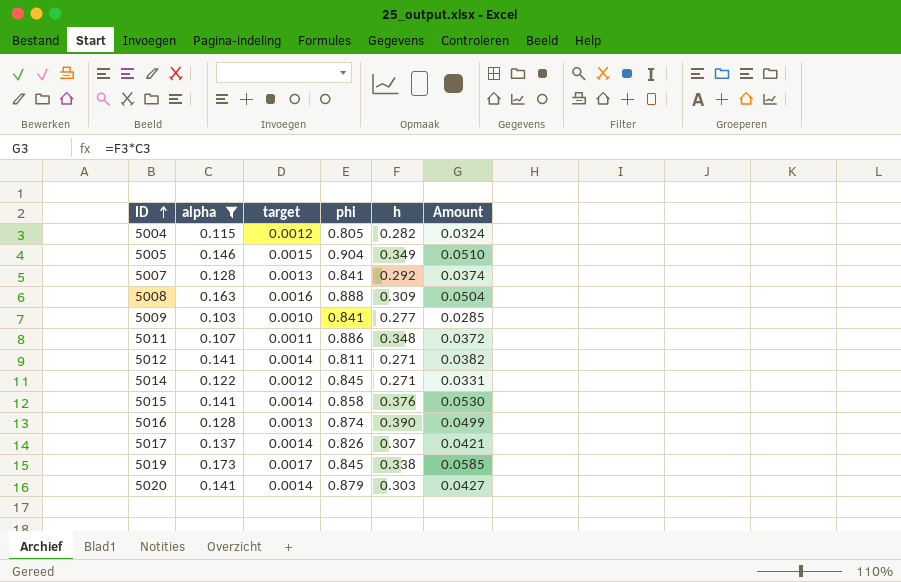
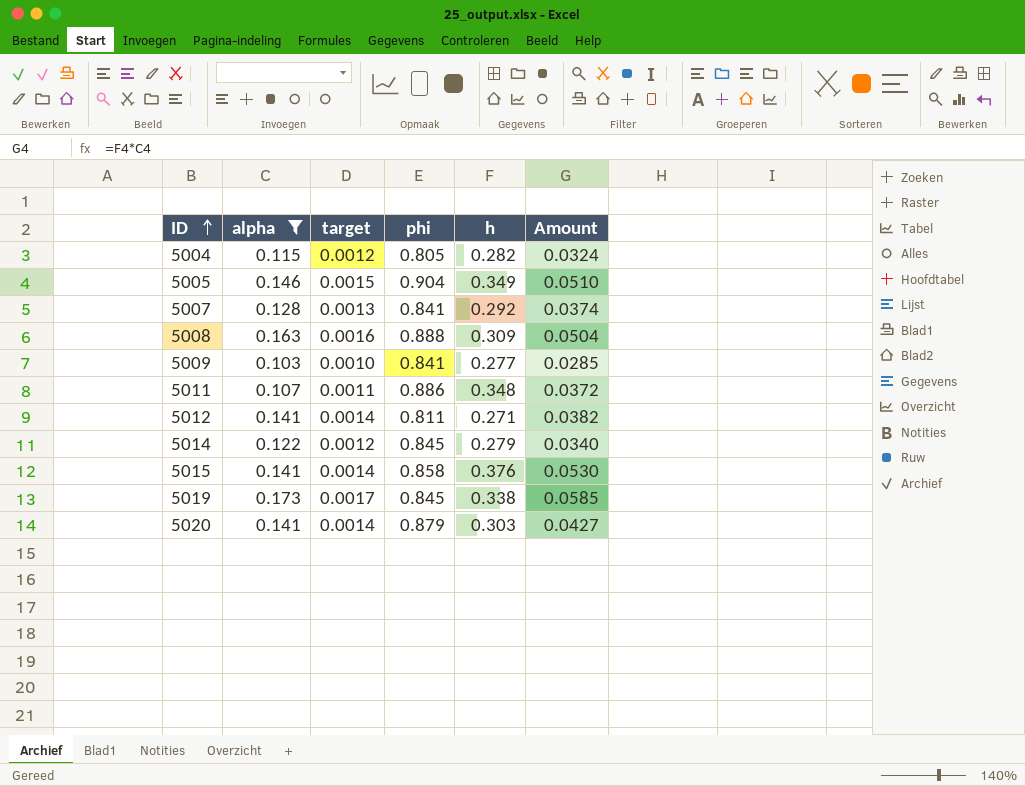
row 5016: 0.128 | 0.0013 | 0.874 | 0.390 | 0.0499 -> none
row 5017: 0.137 | 0.0014 | 0.826 | 0.307 | 0.0421 -> none
5014 | h: 0.271 -> 0.279
5014 | Amount: 0.0331 -> 0.0340

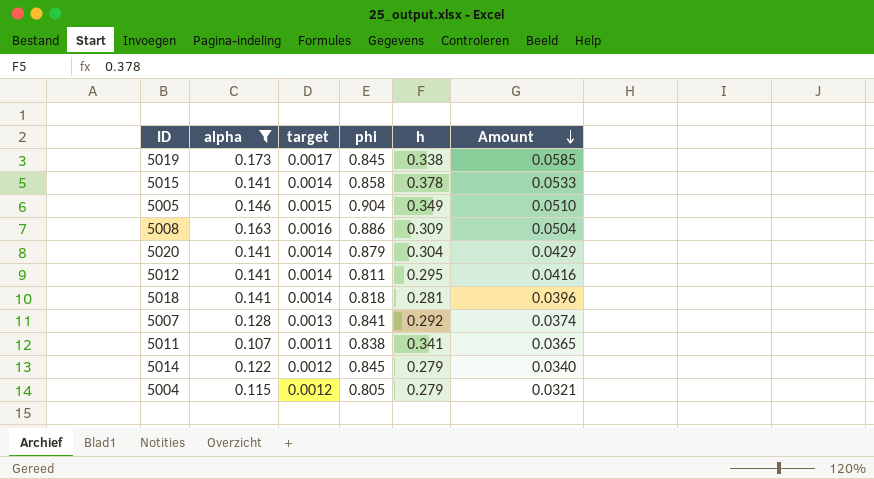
row order: ID ascending -> Amount descending
row 5009: 0.103 | 0.0010 | 0.841 | 0.277 | 0.0285 -> none
5015 | h: 0.376 -> 0.378
5015 | Amount: 0.0530 -> 0.0533
5008 | phi: 0.888 -> 0.886
5020 | h: 0.303 -> 0.304
5020 | Amount: 0.0427 -> 0.0429
5012 | h: 0.271 -> 0.295
5012 | Amount: 0.0382 -> 0.0416
row 5018: none -> 0.141 | 0.0014 | 0.818 | 0.281 | 0.0396
5011 | phi: 0.886 -> 0.838
5011 | h: 0.348 -> 0.341
5011 | Amount: 0.0372 -> 0.0365
5004 | h: 0.282 -> 0.279
5004 | Amount: 0.0324 -> 0.0321

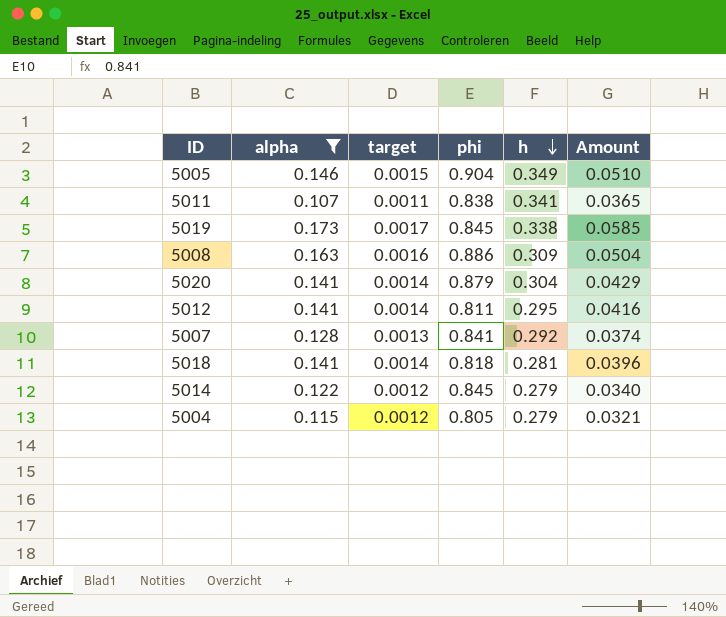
row order: Amount descending -> h descending
row 5015: 0.141 | 0.0014 | 0.858 | 0.378 | 0.0533 -> none

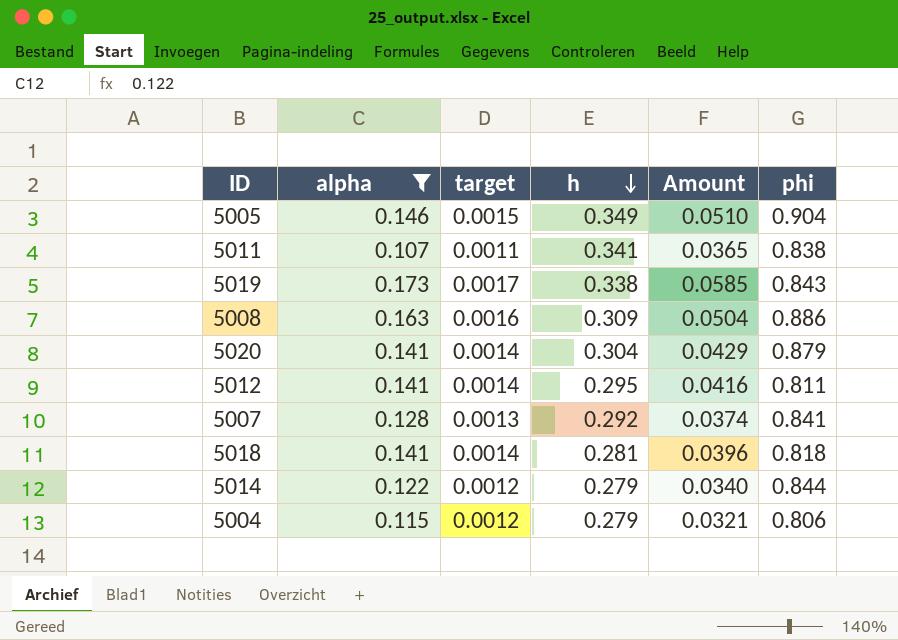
column phi | position: 4 -> 6
5019 | phi: 0.845 -> 0.843
5014 | phi: 0.845 -> 0.844
5004 | phi: 0.805 -> 0.806

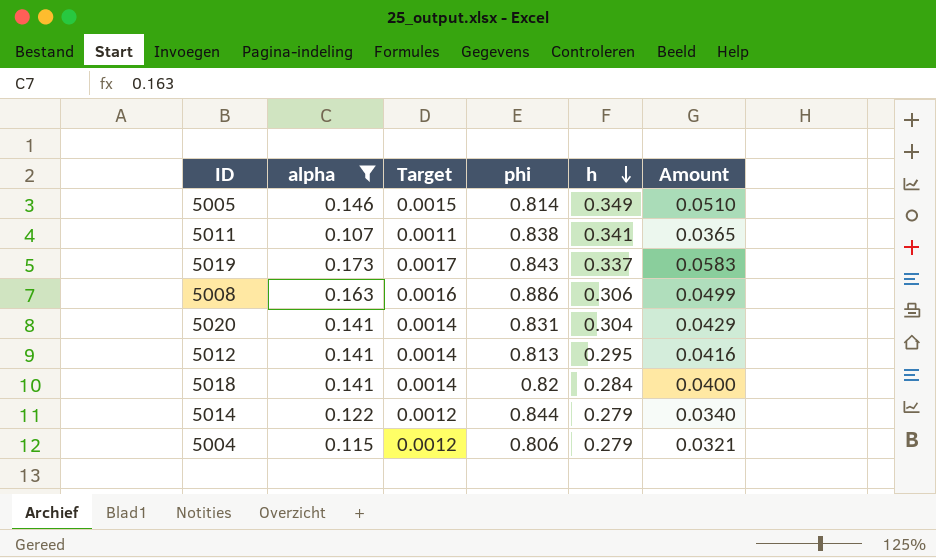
column name: target -> Target
column phi | position: 6 -> 4
row 5007: 0.128 | 0.0013 | 0.292 | 0.0374 | 0.841 -> none
5005 | phi: 0.904 -> 0.814
5019 | h: 0.338 -> 0.337
5019 | Amount: 0.0585 -> 0.0583
5008 | h: 0.309 -> 0.306
5008 | Amount: 0.0504 -> 0.0499
5020 | phi: 0.879 -> 0.831
5012 | phi: 0.811 -> 0.813
5018 | phi: 0.818 -> 0.82
5018 | h: 0.281 -> 0.284
5018 | Amount: 0.0396 -> 0.0400

